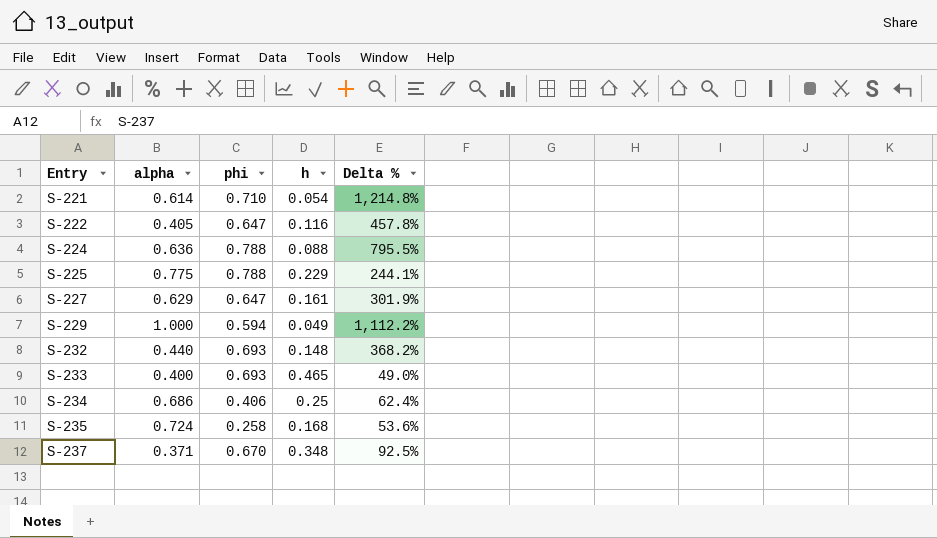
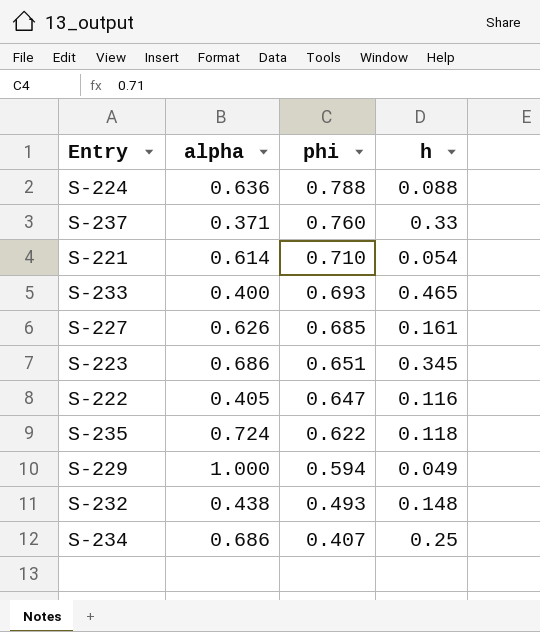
row order: Entry ascending -> phi descending
column Delta % | formula: ([phi] - [h]) / [h] -> none
row S-225: 0.775 | 0.788 | 0.229 | 244.1% -> none
S-237 | phi: 0.670 -> 0.760
S-237 | h: 0.348 -> 0.33
S-227 | alpha: 0.629 -> 0.626
S-227 | phi: 0.647 -> 0.685
row S-223: none -> 0.686 | 0.651 | 0.345
S-235 | phi: 0.258 -> 0.622
S-235 | h: 0.168 -> 0.118
S-232 | alpha: 0.440 -> 0.438
S-232 | phi: 0.693 -> 0.493
S-234 | phi: 0.406 -> 0.407

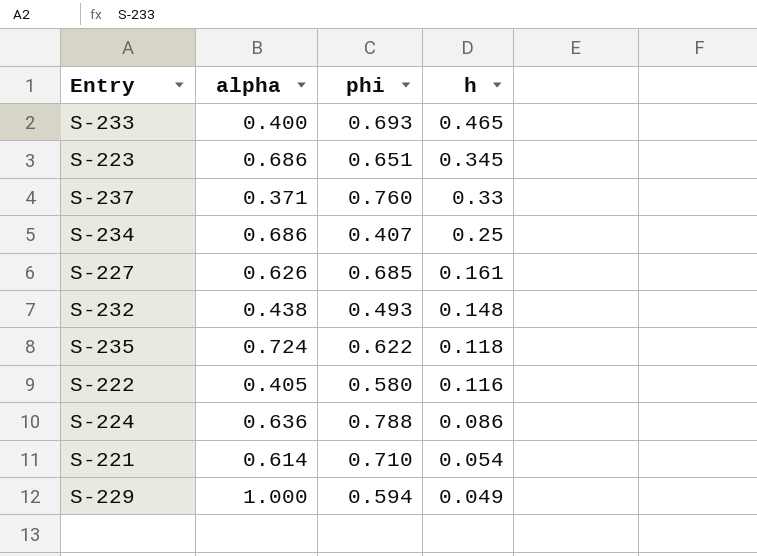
row order: phi descending -> h descending
S-222 | phi: 0.647 -> 0.580
S-224 | h: 0.088 -> 0.086

